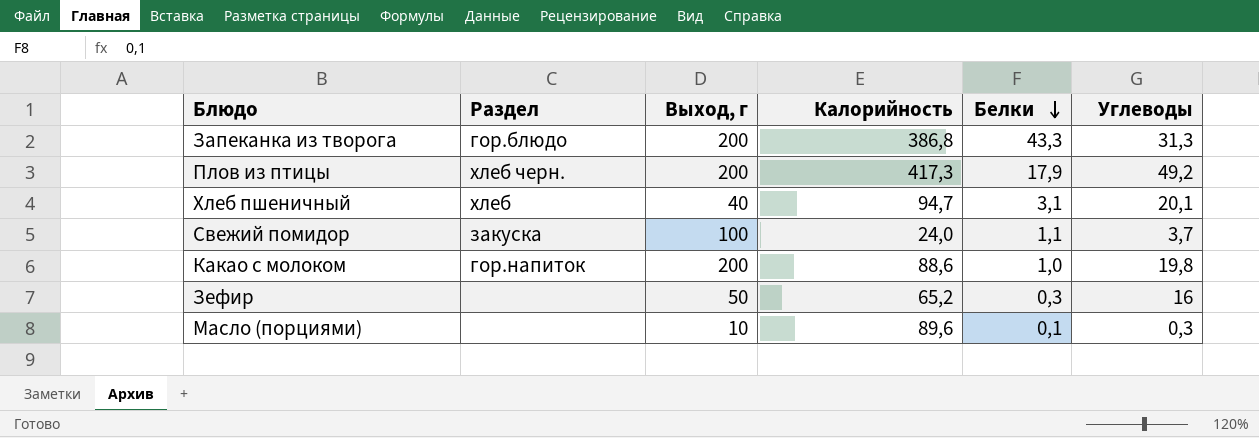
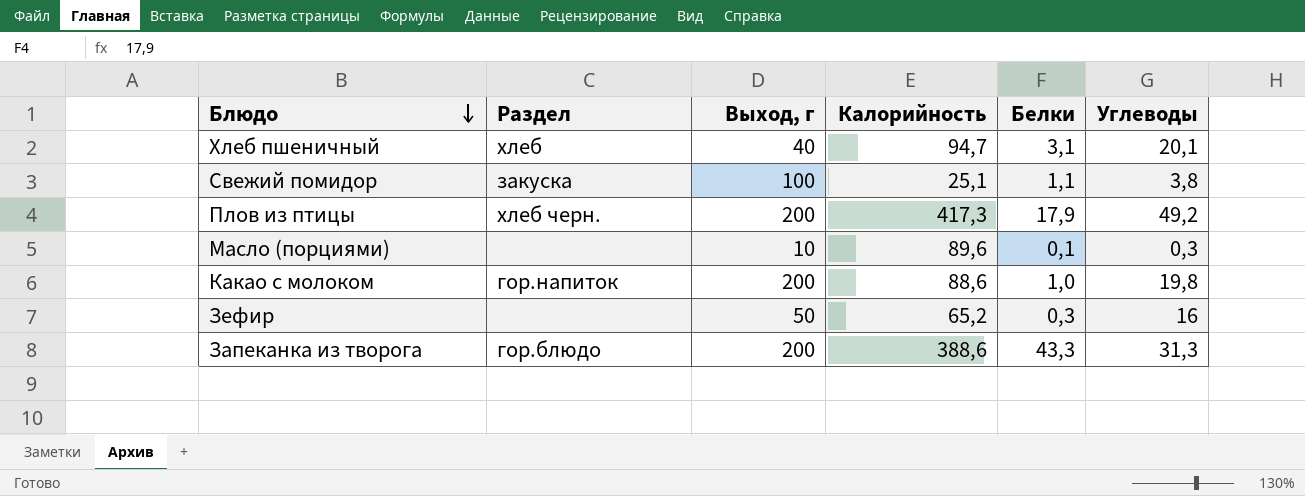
row order: Белки descending -> Блюдо descending
Свежий помидор | Калорийность: 24,0 -> 25,1
Свежий помидор | Углеводы: 3,7 -> 3,8
Запеканка из творога | Калорийность: 386,8 -> 388,6

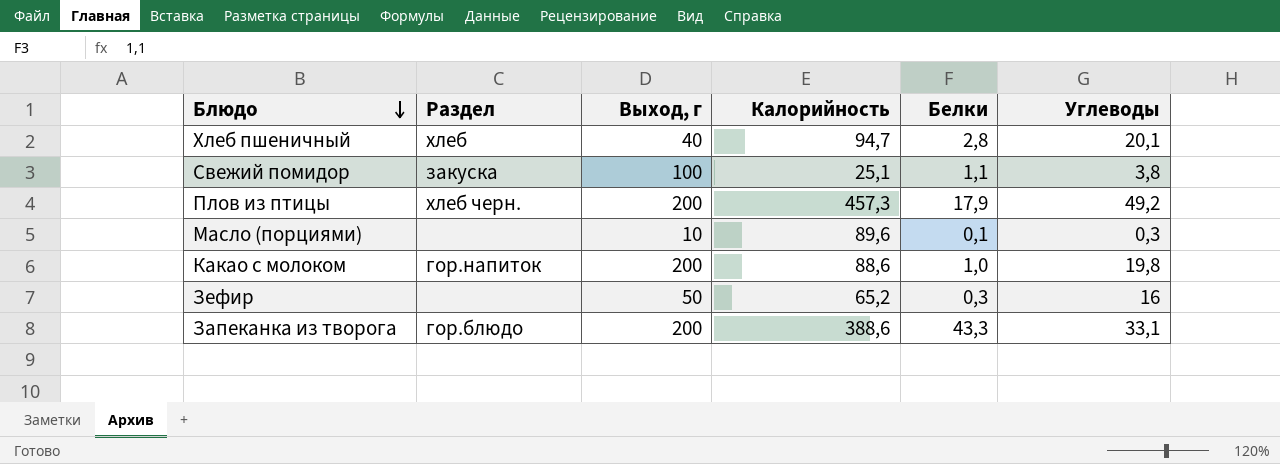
Хлеб пшеничный | Белки: 3,1 -> 2,8
Плов из птицы | Калорийность: 417,3 -> 457,3
Запеканка из творога | Углеводы: 31,3 -> 33,1

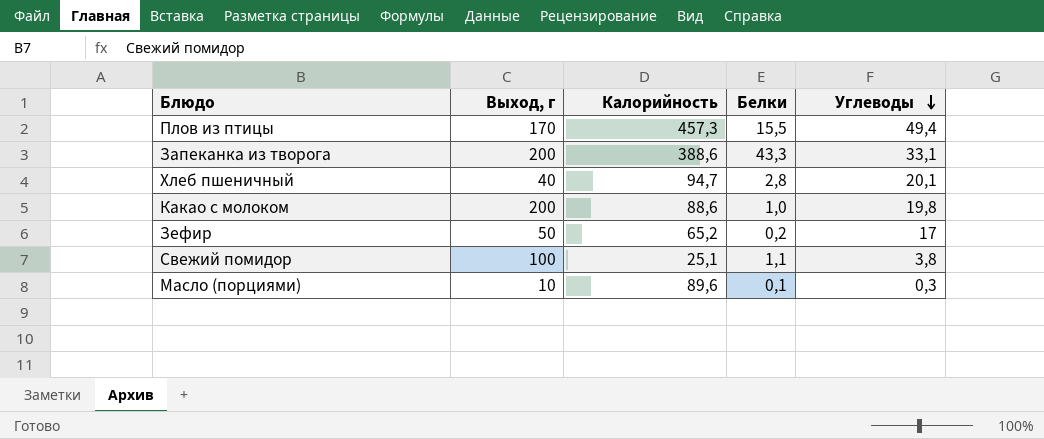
row order: Блюдо descending -> Углеводы descending
column Раздел | position: 2 -> none
Плов из птицы | Выход, г: 200 -> 170
Плов из птицы | Белки: 17,9 -> 15,5
Плов из птицы | Углеводы: 49,2 -> 49,4
Зефир | Белки: 0,3 -> 0,2
Зефир | Углеводы: 16 -> 17

